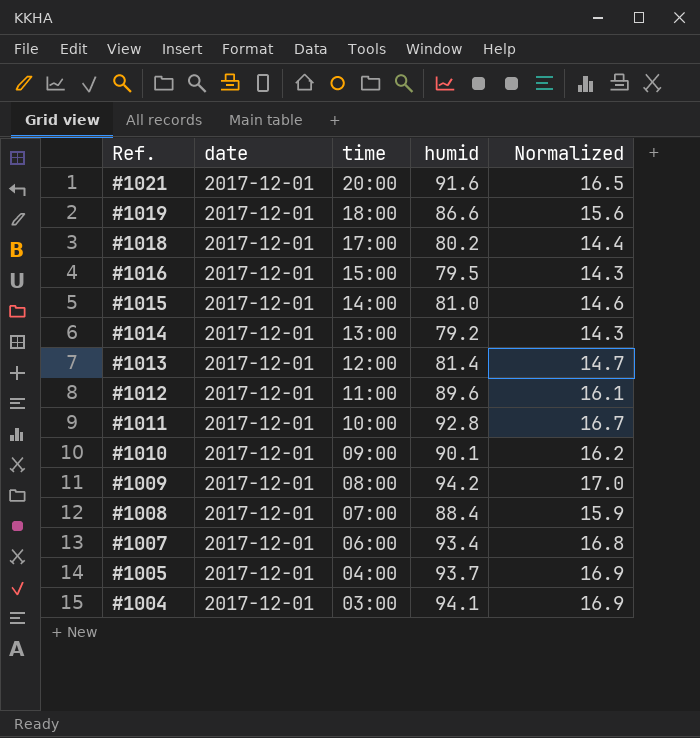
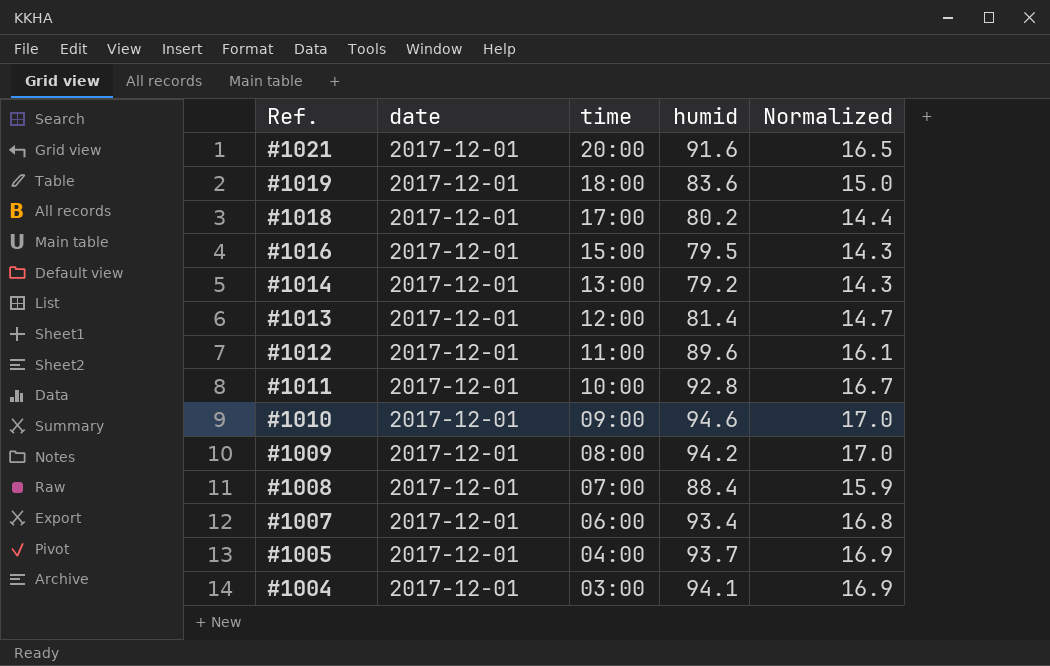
row #1015: 2017-12-01 | 14:00 | 81.0 | 14.6 -> none
#1019 | humid: 86.6 -> 83.6
#1019 | Normalized: 15.6 -> 15.0
#1010 | humid: 90.1 -> 94.6
#1010 | Normalized: 16.2 -> 17.0

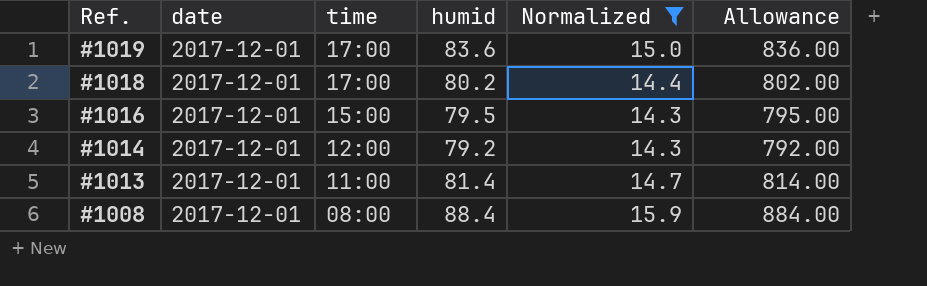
filter: none -> Normalized <= 15.9
column Allowance | formula: none -> [humid] * 10
#1019 | time: 18:00 -> 17:00
#1014 | time: 13:00 -> 12:00
#1013 | time: 12:00 -> 11:00
#1008 | time: 07:00 -> 08:00

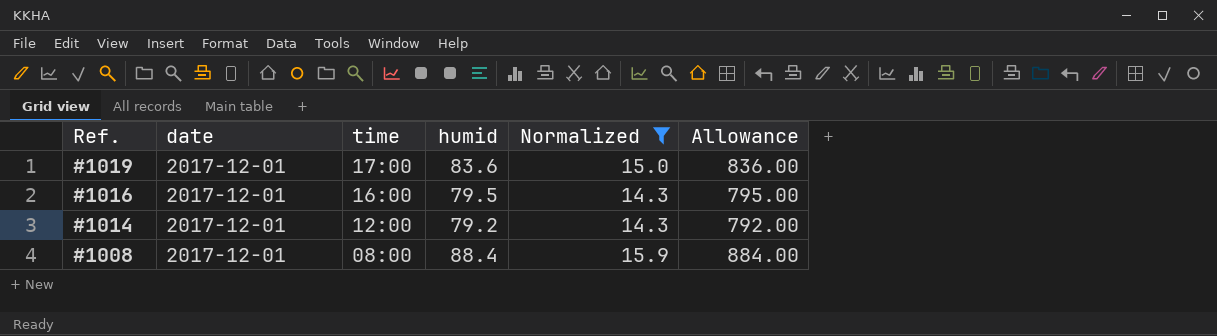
row #1018: 2017-12-01 | 17:00 | 80.2 | 14.4 | 802.00 -> none
row #1013: 2017-12-01 | 11:00 | 81.4 | 14.7 | 814.00 -> none
#1016 | time: 15:00 -> 16:00

